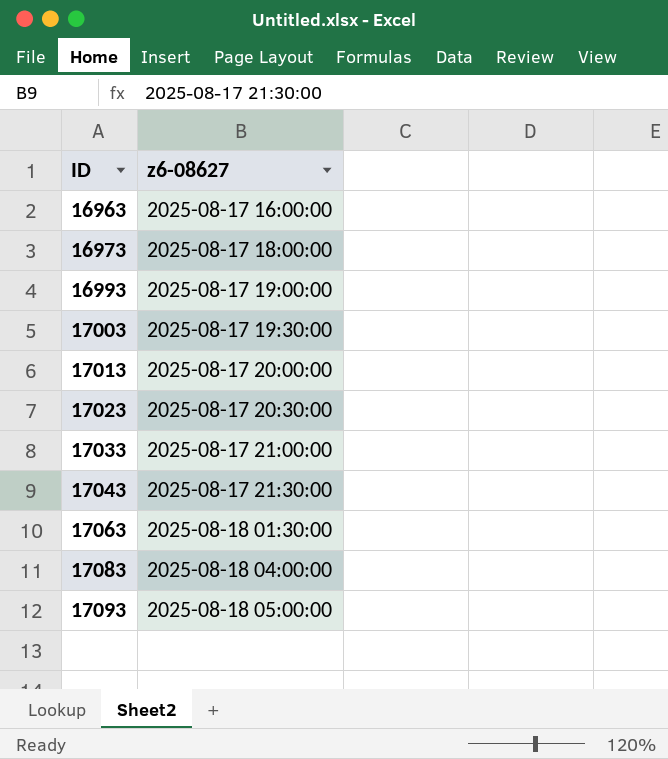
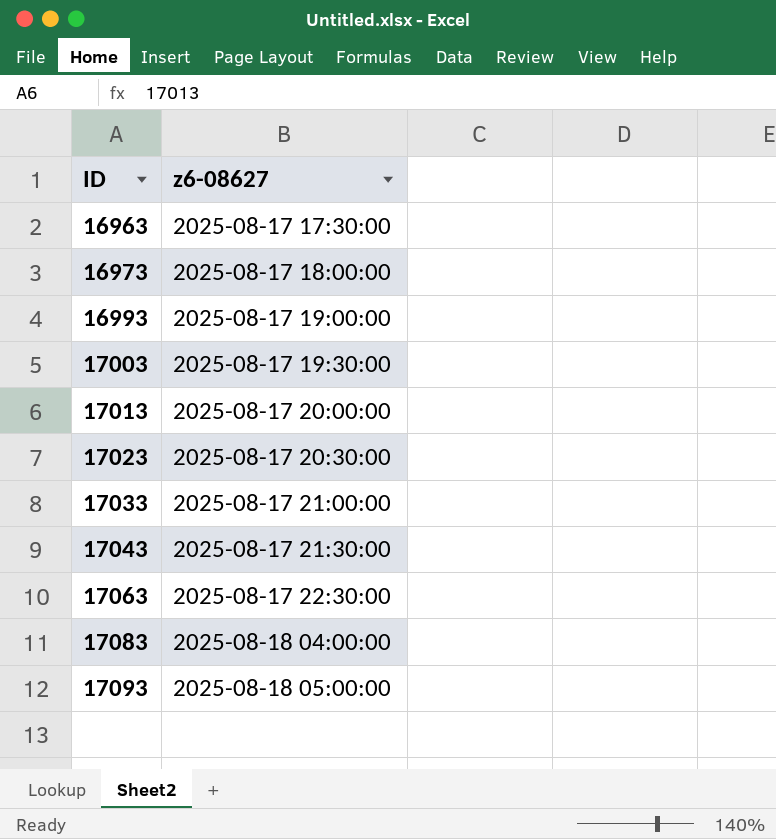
16963 | z6-08627: 2025-08-17 16:00:00 -> 2025-08-17 17:30:00
17063 | z6-08627: 2025-08-18 01:30:00 -> 2025-08-17 22:30:00

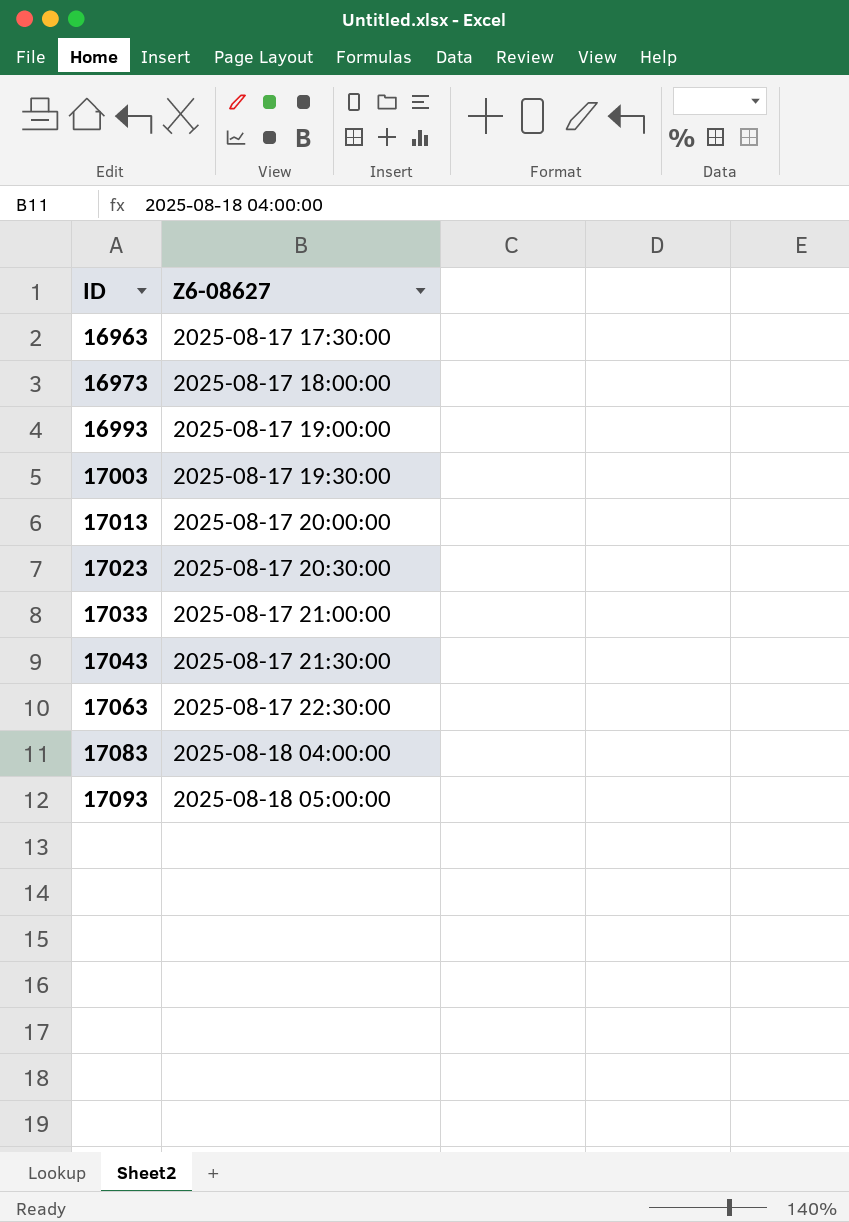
column name: z6-08627 -> Z6-08627

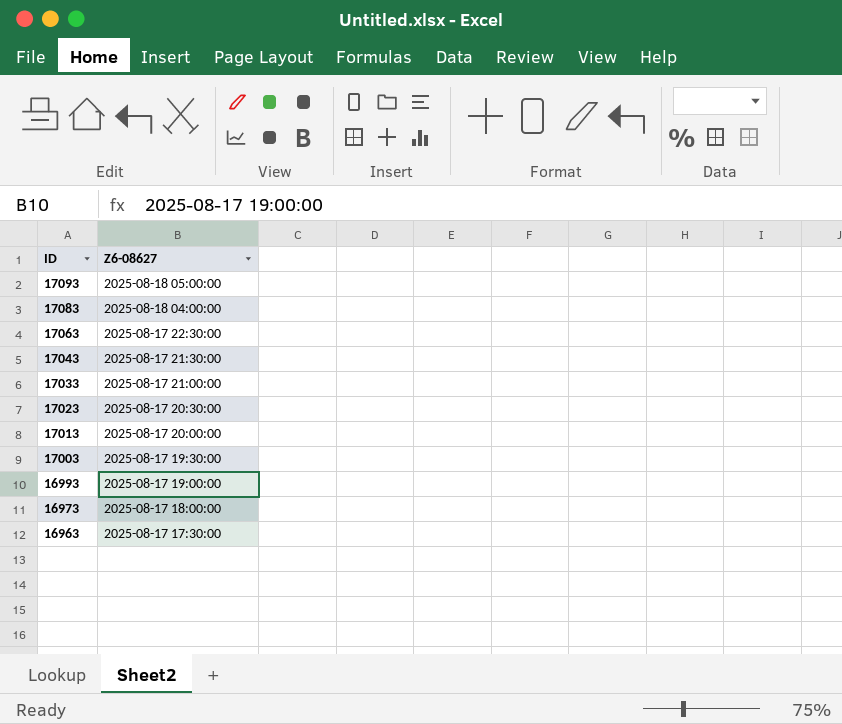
row order: ID ascending -> ID descending

